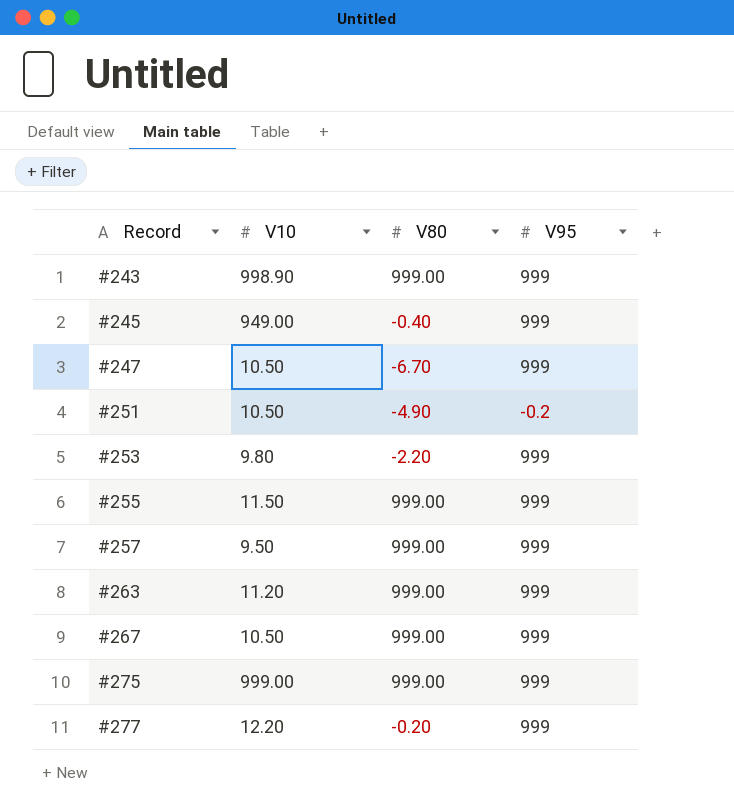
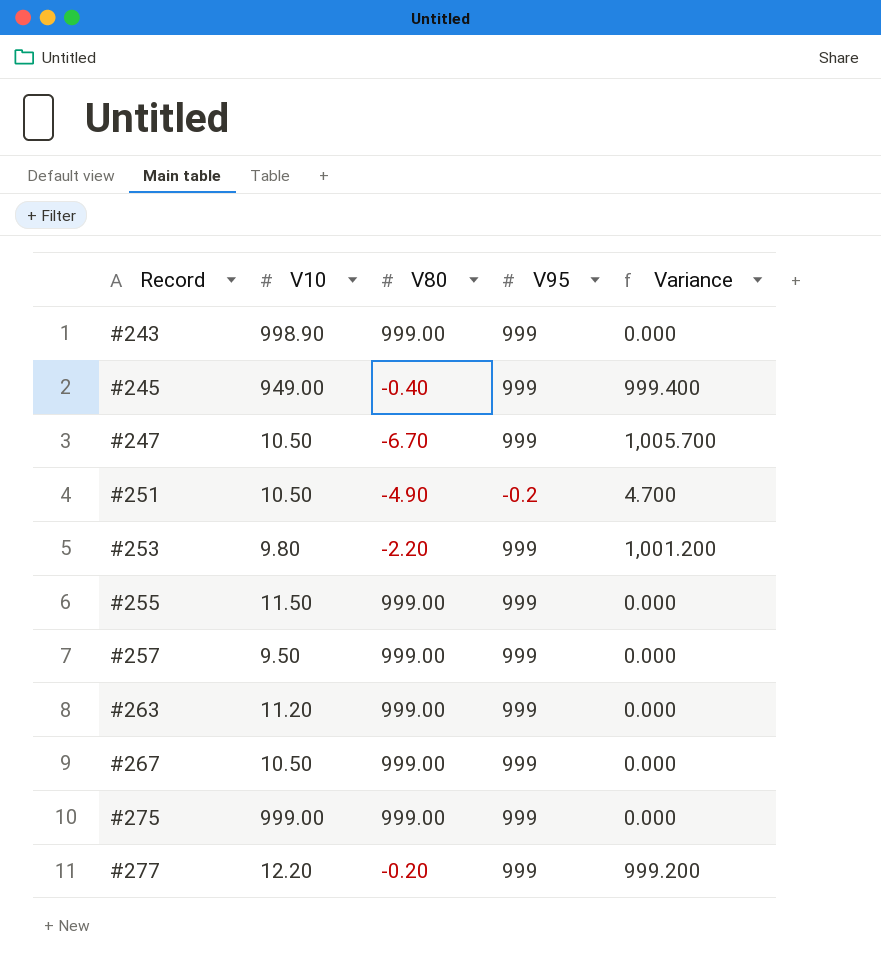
column Variance | formula: none -> [V95] - [V80]

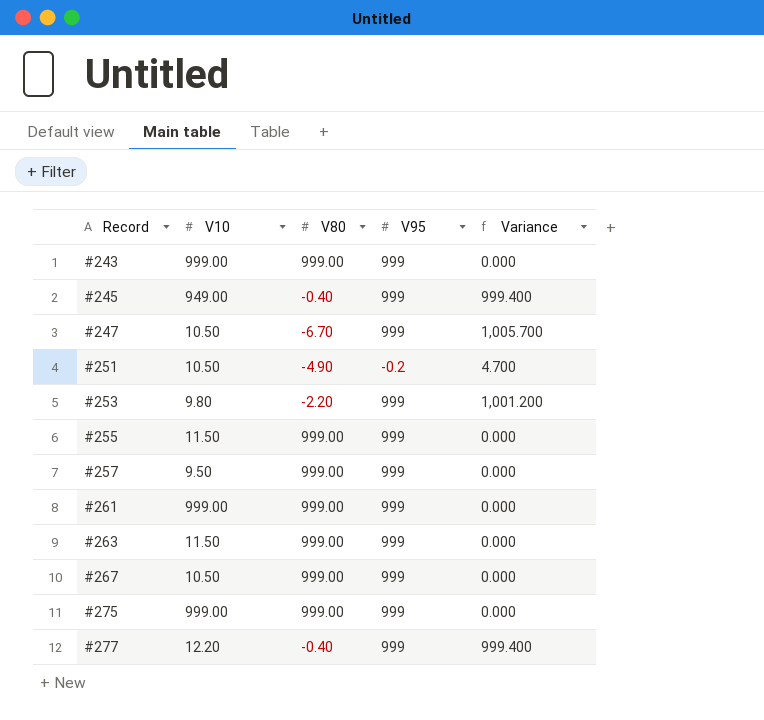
#243 | V10: 998.90 -> 999.00
row #261: none -> 999.00 | 999.00 | 999 | 0.000
#263 | V10: 11.20 -> 11.50
#277 | V80: -0.20 -> -0.40
#277 | Variance: 999.200 -> 999.400

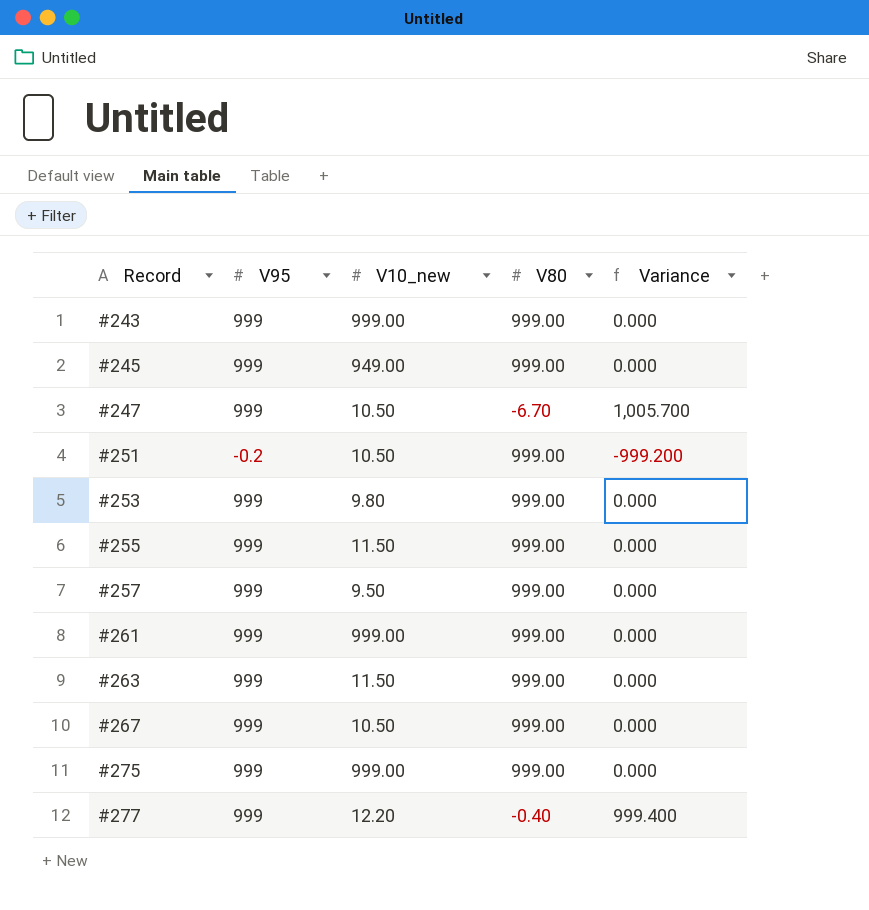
column V95 | position: 4 -> 2
column name: V10 -> V10_new
#245 | V80: -0.40 -> 999.00
#245 | Variance: 999.400 -> 0.000
#251 | V80: -4.90 -> 999.00
#251 | Variance: 4.700 -> -999.200
#253 | V80: -2.20 -> 999.00
#253 | Variance: 1,001.200 -> 0.000

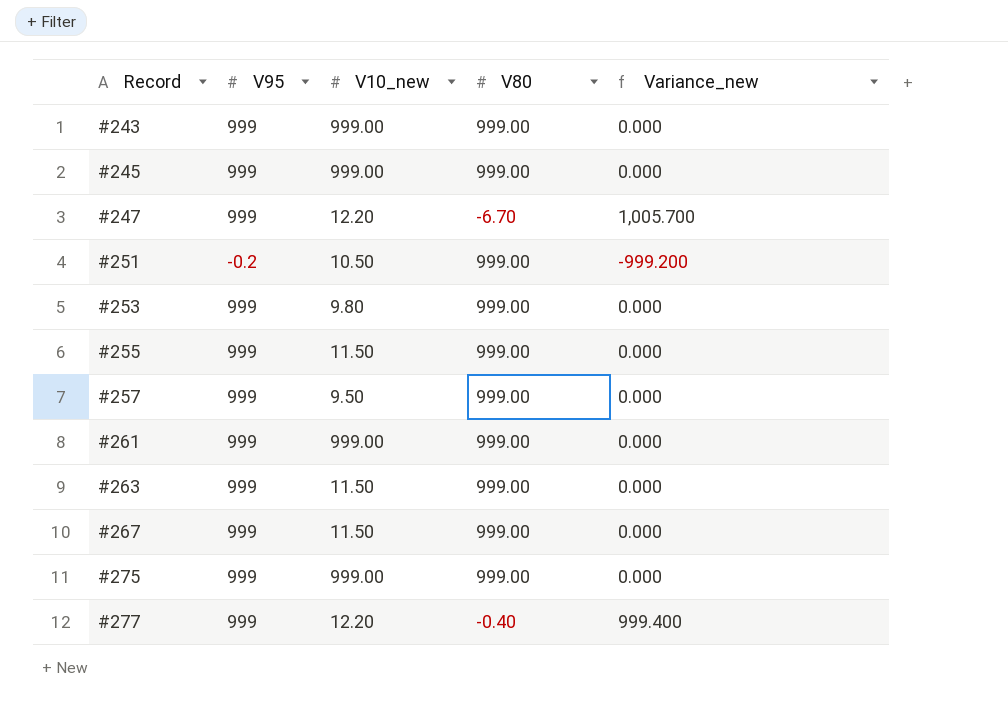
column name: Variance -> Variance_new
#245 | V10_new: 949.00 -> 999.00
#247 | V10_new: 10.50 -> 12.20
#267 | V10_new: 10.50 -> 11.50

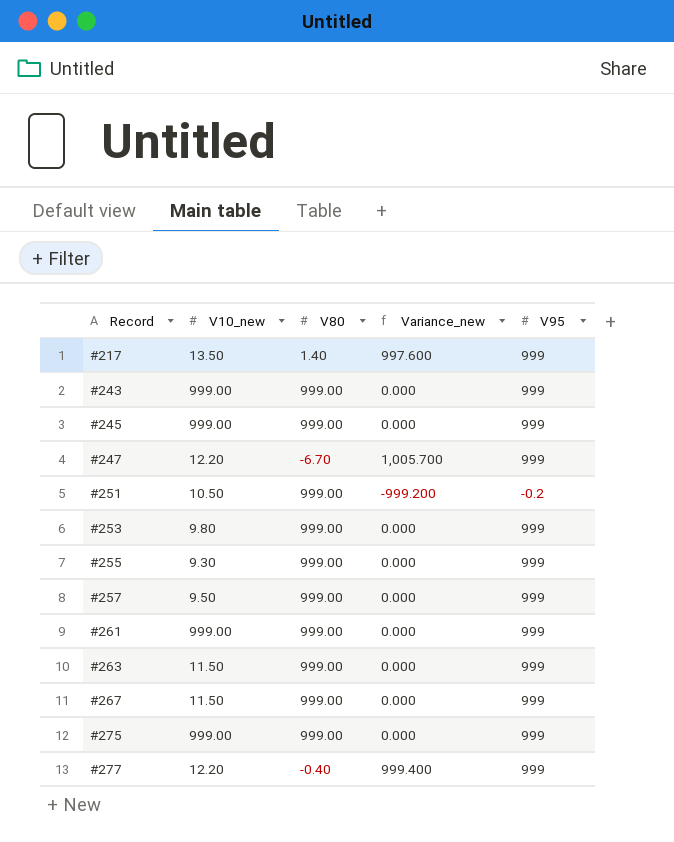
column V95 | position: 2 -> 5
row #217: none -> 13.50 | 1.40 | 997.600 | 999
#255 | V10_new: 11.50 -> 9.30

